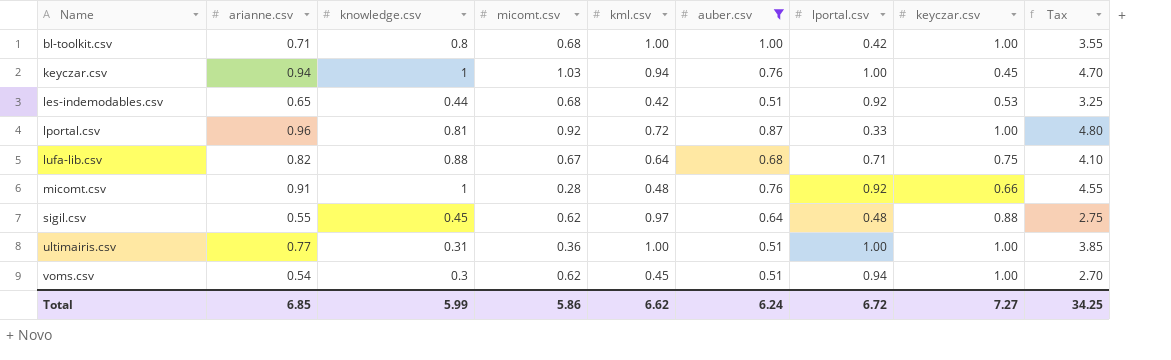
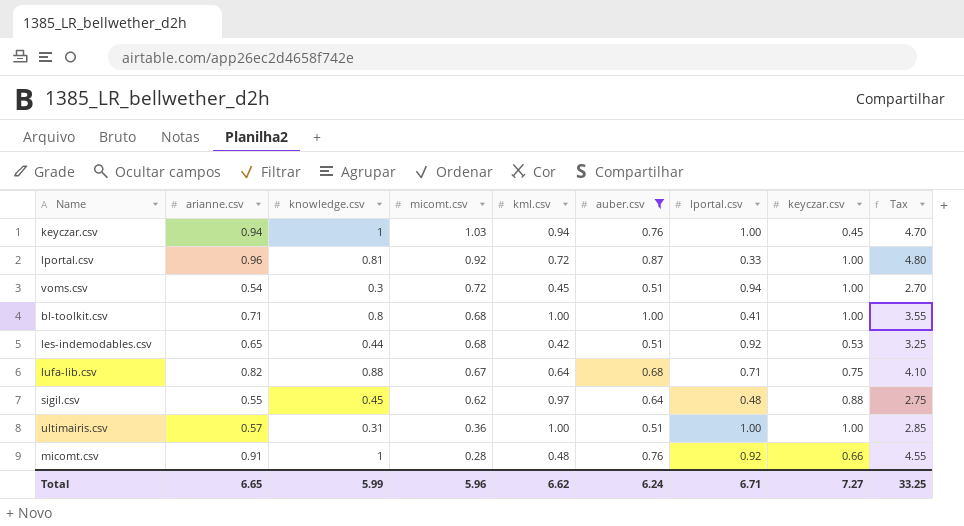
row order: Name ascending -> micomt.csv descending
voms.csv | micomt.csv: 0.62 -> 0.72
bl-toolkit.csv | lportal.csv: 0.42 -> 0.41
ultimairis.csv | arianne.csv: 0.77 -> 0.57
ultimairis.csv | Tax: 3.85 -> 2.85
Total | arianne.csv: 6.85 -> 6.65
Total | micomt.csv: 5.86 -> 5.96
Total | lportal.csv: 6.72 -> 6.71
Total | Tax: 34.25 -> 33.25

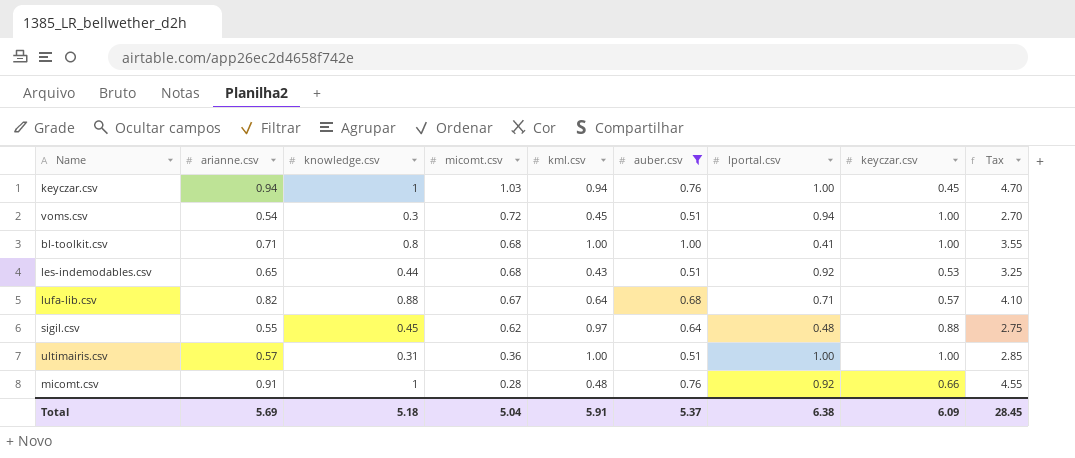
row lportal.csv: 0.96 | 0.81 | 0.92 | 0.72 | 0.87 | 0.33 | 1.00 | 4.80 -> none
les-indemodables.csv | kml.csv: 0.42 -> 0.43
lufa-lib.csv | keyczar.csv: 0.75 -> 0.57
Total | arianne.csv: 6.65 -> 5.69
Total | knowledge.csv: 5.99 -> 5.18
Total | micomt.csv: 5.96 -> 5.04
Total | kml.csv: 6.62 -> 5.91
Total | auber.csv: 6.24 -> 5.37
Total | lportal.csv: 6.71 -> 6.38
Total | keyczar.csv: 7.27 -> 6.09
Total | Tax: 33.25 -> 28.45

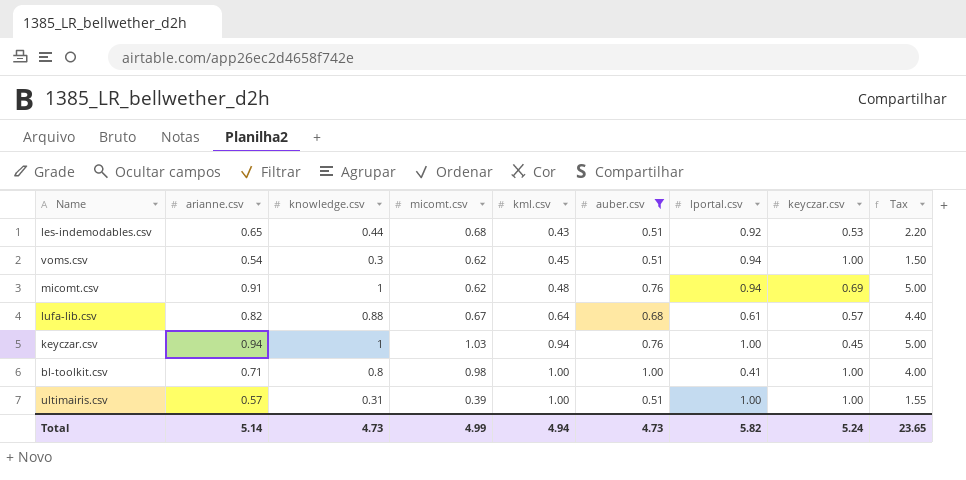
row order: micomt.csv descending -> kml.csv ascending
column Tax | formula: [arianne.csv] * 5 -> [knowledge.csv] * 5
row sigil.csv: 0.55 | 0.45 | 0.62 | 0.97 | 0.64 | 0.48 | 0.88 | 2.75 -> none
voms.csv | micomt.csv: 0.72 -> 0.62
micomt.csv | micomt.csv: 0.28 -> 0.62
micomt.csv | lportal.csv: 0.92 -> 0.94
micomt.csv | keyczar.csv: 0.66 -> 0.69
lufa-lib.csv | lportal.csv: 0.71 -> 0.61
bl-toolkit.csv | micomt.csv: 0.68 -> 0.98
ultimairis.csv | micomt.csv: 0.36 -> 0.39
Total | arianne.csv: 5.69 -> 5.14
Total | knowledge.csv: 5.18 -> 4.73
Total | micomt.csv: 5.04 -> 4.99
Total | kml.csv: 5.91 -> 4.94
Total | auber.csv: 5.37 -> 4.73
Total | lportal.csv: 6.38 -> 5.82
Total | keyczar.csv: 6.09 -> 5.24
Total | Tax: 28.45 -> 23.65

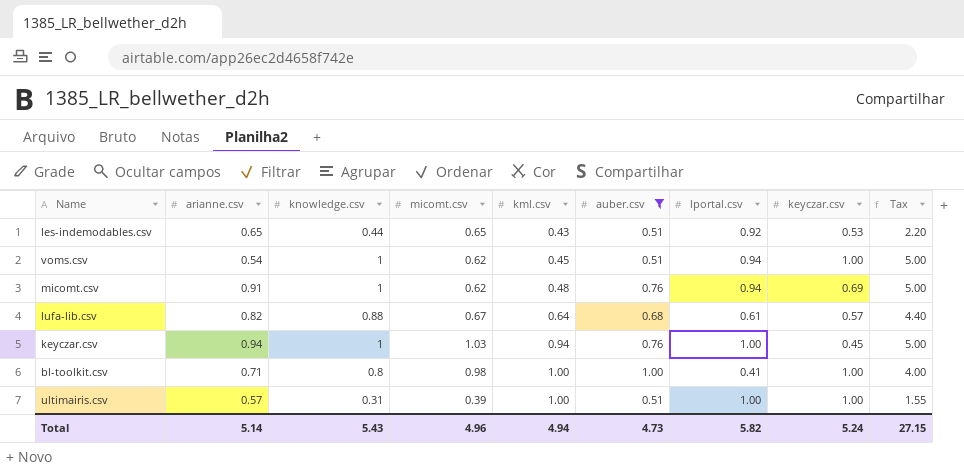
les-indemodables.csv | micomt.csv: 0.68 -> 0.65
voms.csv | knowledge.csv: 0.3 -> 1
voms.csv | Tax: 1.50 -> 5.00
Total | knowledge.csv: 4.73 -> 5.43
Total | micomt.csv: 4.99 -> 4.96
Total | Tax: 23.65 -> 27.15

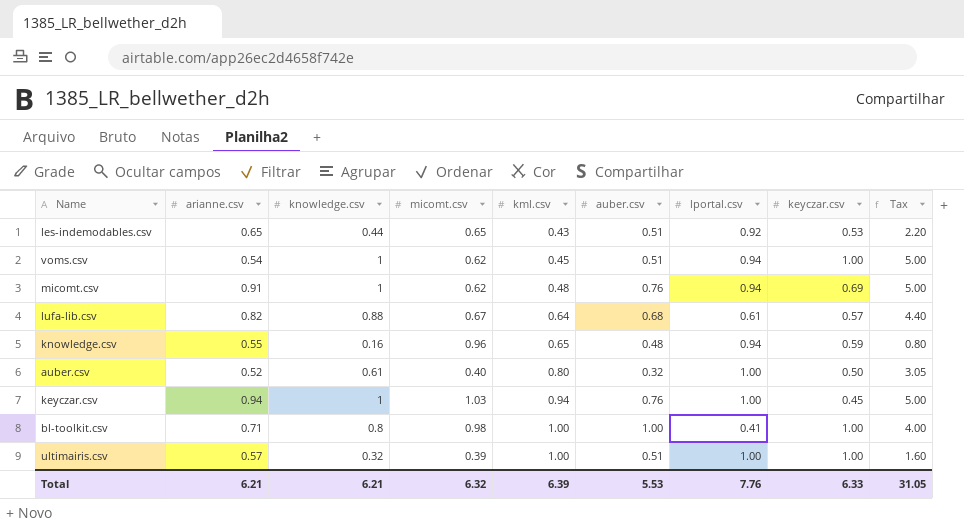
filter: auber.csv >= 0.51 -> none
ultimairis.csv | knowledge.csv: 0.31 -> 0.32
ultimairis.csv | Tax: 1.55 -> 1.60
Total | arianne.csv: 5.14 -> 6.21
Total | knowledge.csv: 5.43 -> 6.21
Total | micomt.csv: 4.96 -> 6.32
Total | kml.csv: 4.94 -> 6.39
Total | auber.csv: 4.73 -> 5.53
Total | lportal.csv: 5.82 -> 7.76
Total | keyczar.csv: 5.24 -> 6.33
Total | Tax: 27.15 -> 31.05

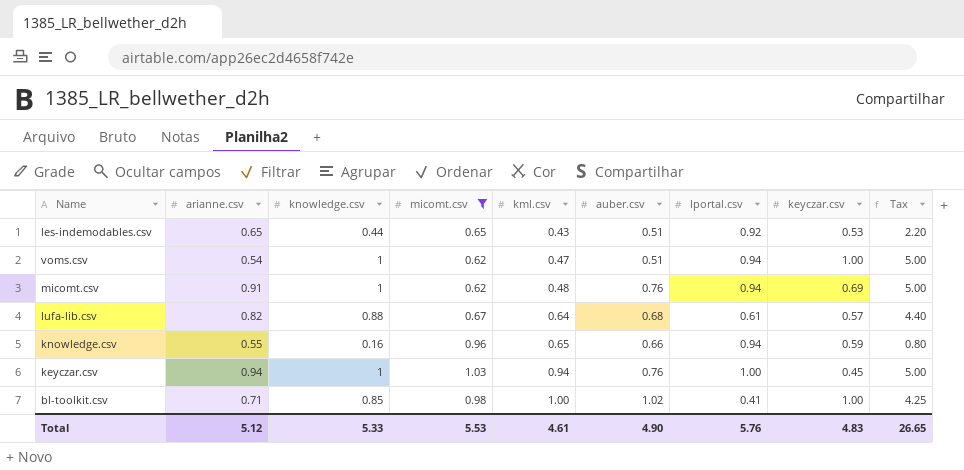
filter: none -> micomt.csv >= 0.62
voms.csv | kml.csv: 0.45 -> 0.47
knowledge.csv | auber.csv: 0.48 -> 0.66
bl-toolkit.csv | knowledge.csv: 0.8 -> 0.85
bl-toolkit.csv | auber.csv: 1.00 -> 1.02
bl-toolkit.csv | Tax: 4.00 -> 4.25
Total | arianne.csv: 6.21 -> 5.12
Total | knowledge.csv: 6.21 -> 5.33
Total | micomt.csv: 6.32 -> 5.53
Total | kml.csv: 6.39 -> 4.61
Total | auber.csv: 5.53 -> 4.90
Total | lportal.csv: 7.76 -> 5.76
Total | keyczar.csv: 6.33 -> 4.83
Total | Tax: 31.05 -> 26.65

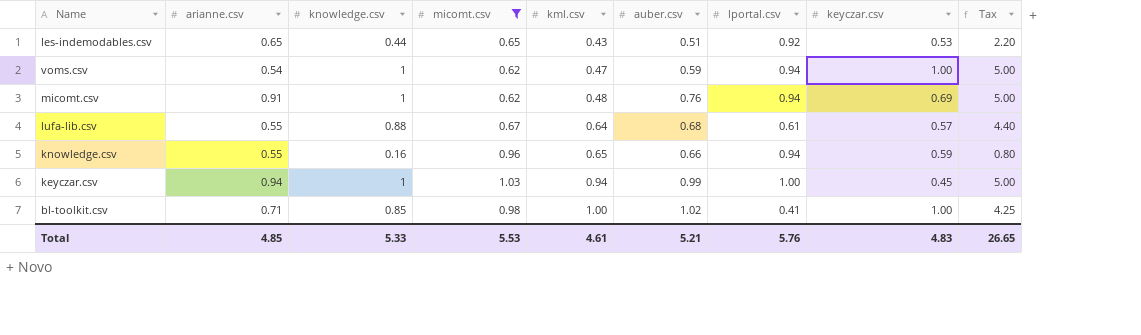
voms.csv | auber.csv: 0.51 -> 0.59
lufa-lib.csv | arianne.csv: 0.82 -> 0.55
keyczar.csv | auber.csv: 0.76 -> 0.99
Total | arianne.csv: 5.12 -> 4.85
Total | auber.csv: 4.90 -> 5.21

